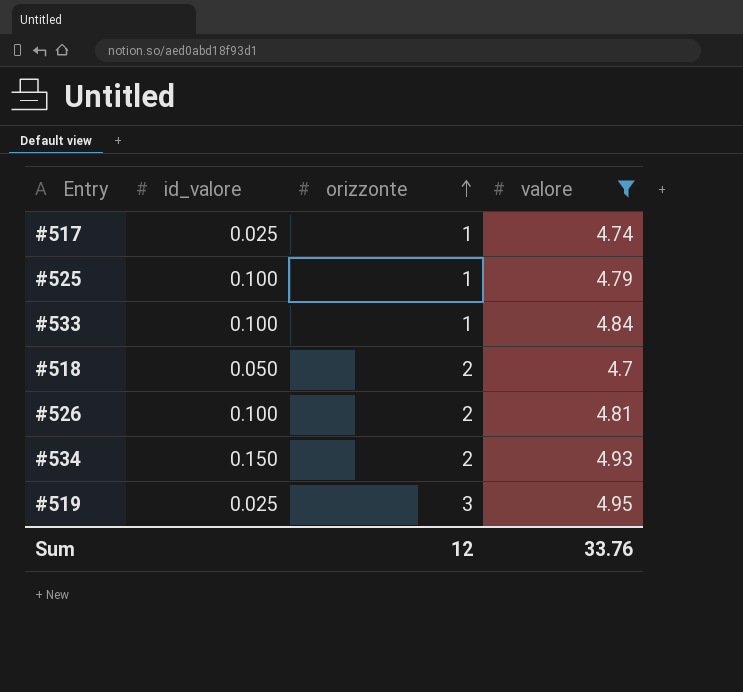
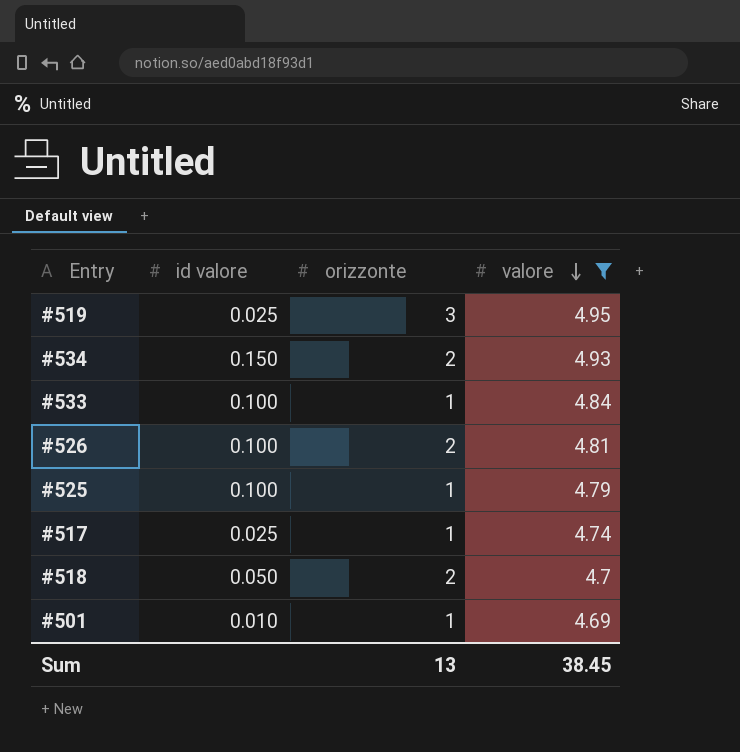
row order: orizzonte ascending -> valore descending
column name: id_valore -> id valore
row #501: none -> 0.010 | 1 | 4.69
Sum | orizzonte: 12 -> 13
Sum | valore: 33.76 -> 38.45

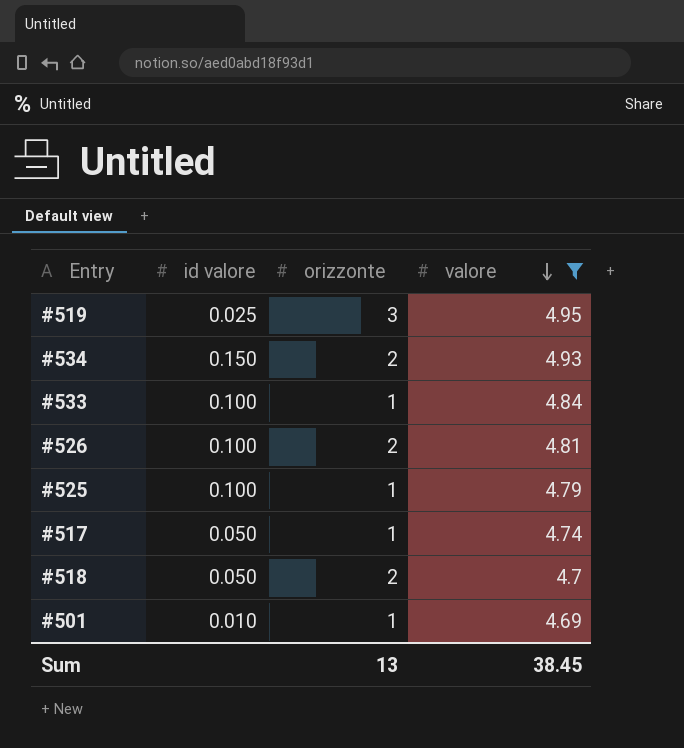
#517 | id valore: 0.025 -> 0.050

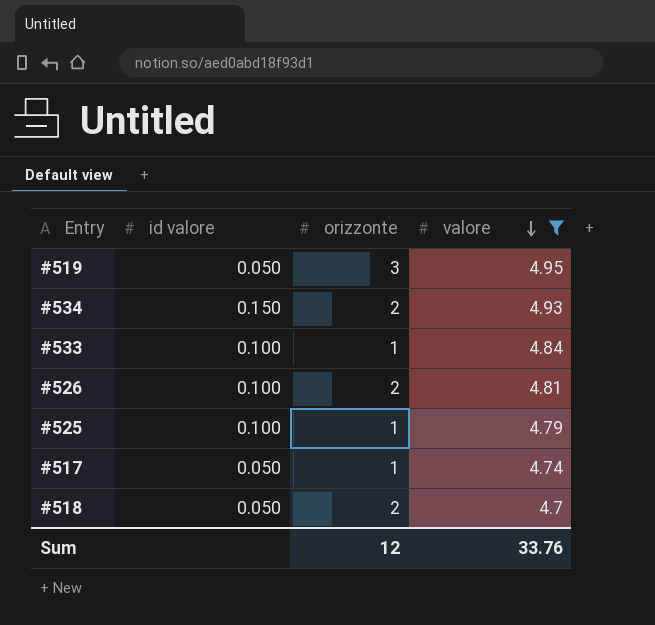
row #501: 0.010 | 1 | 4.69 -> none
#519 | id valore: 0.025 -> 0.050
Sum | orizzonte: 13 -> 12
Sum | valore: 38.45 -> 33.76

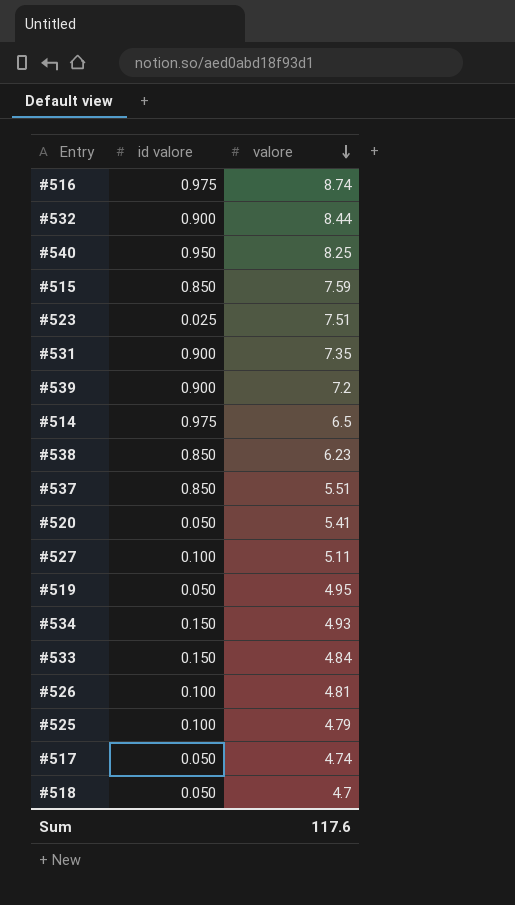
filter: valore <= 4.95 -> none
column orizzonte | position: 3 -> none
#533 | id valore: 0.100 -> 0.150
Sum | valore: 33.76 -> 117.6

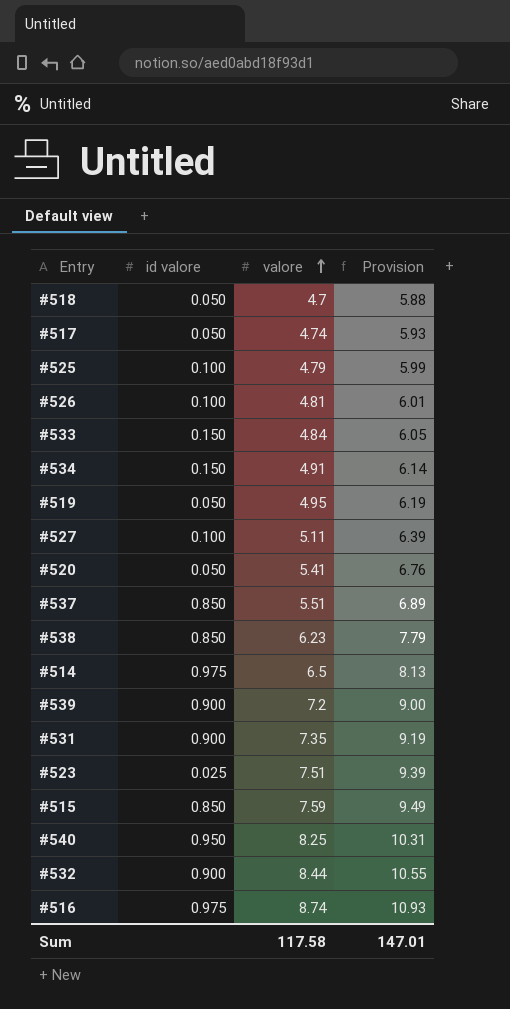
row order: valore descending -> valore ascending
column Provision | formula: none -> [valore] * 1.25
#534 | valore: 4.93 -> 4.91
Sum | valore: 117.6 -> 117.58

